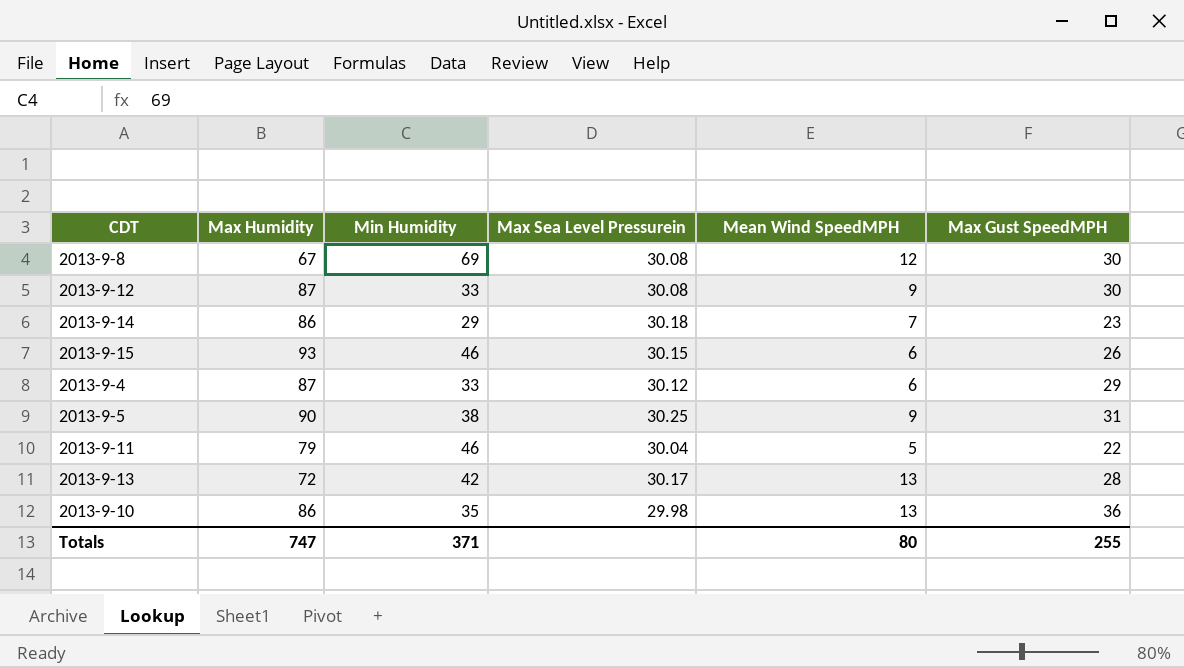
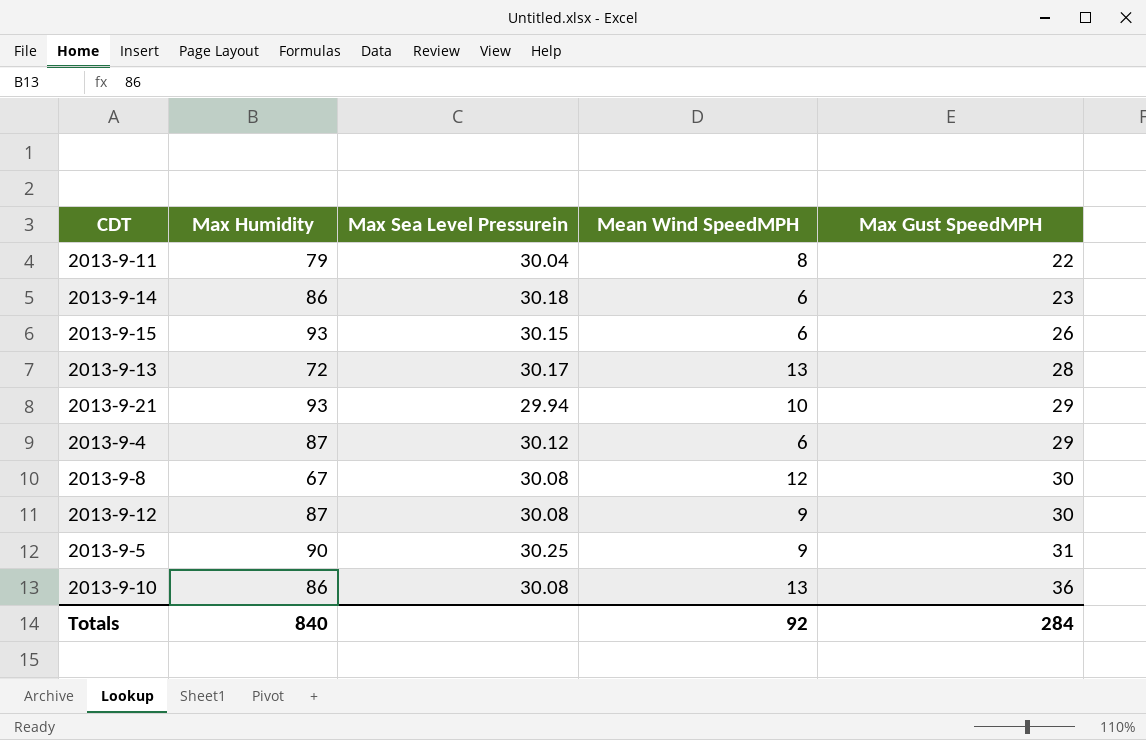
row order: none -> Max Gust SpeedMPH ascending
column Min Humidity | position: 3 -> none
2013-9-11 | Mean Wind SpeedMPH: 5 -> 8
2013-9-14 | Mean Wind SpeedMPH: 7 -> 6
row 2013-9-21: none -> 93 | 29.94 | 10 | 29
2013-9-10 | Max Sea Level Pressurein: 29.98 -> 30.08
Totals | Max Humidity: 747 -> 840
Totals | Mean Wind SpeedMPH: 80 -> 92
Totals | Max Gust SpeedMPH: 255 -> 284

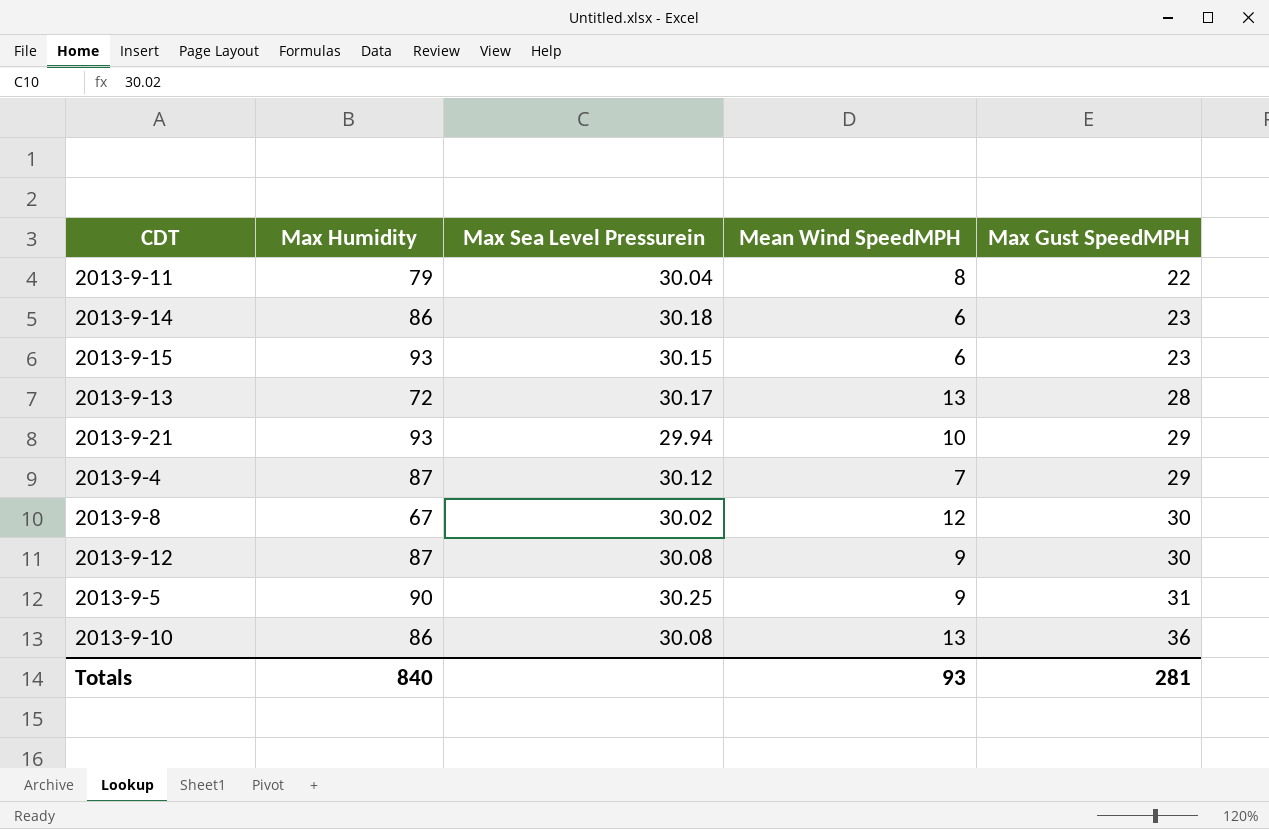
2013-9-15 | Max Gust SpeedMPH: 26 -> 23
2013-9-4 | Mean Wind SpeedMPH: 6 -> 7
2013-9-8 | Max Sea Level Pressurein: 30.08 -> 30.02
Totals | Mean Wind SpeedMPH: 92 -> 93
Totals | Max Gust SpeedMPH: 284 -> 281

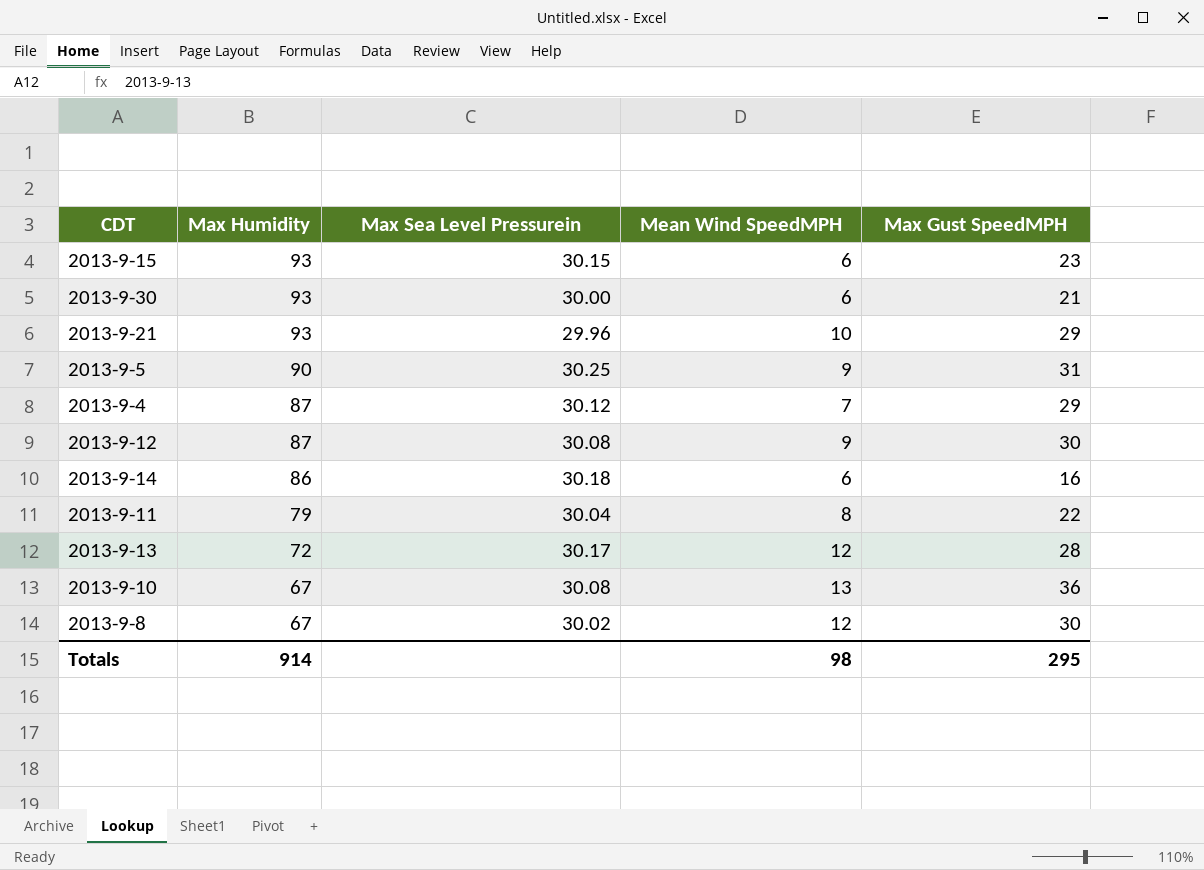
row order: Max Gust SpeedMPH ascending -> Max Humidity descending
row 2013-9-30: none -> 93 | 30.00 | 6 | 21
2013-9-21 | Max Sea Level Pressurein: 29.94 -> 29.96
2013-9-14 | Max Gust SpeedMPH: 23 -> 16
2013-9-13 | Mean Wind SpeedMPH: 13 -> 12
2013-9-10 | Max Humidity: 86 -> 67
Totals | Max Humidity: 840 -> 914
Totals | Mean Wind SpeedMPH: 93 -> 98
Totals | Max Gust SpeedMPH: 281 -> 295

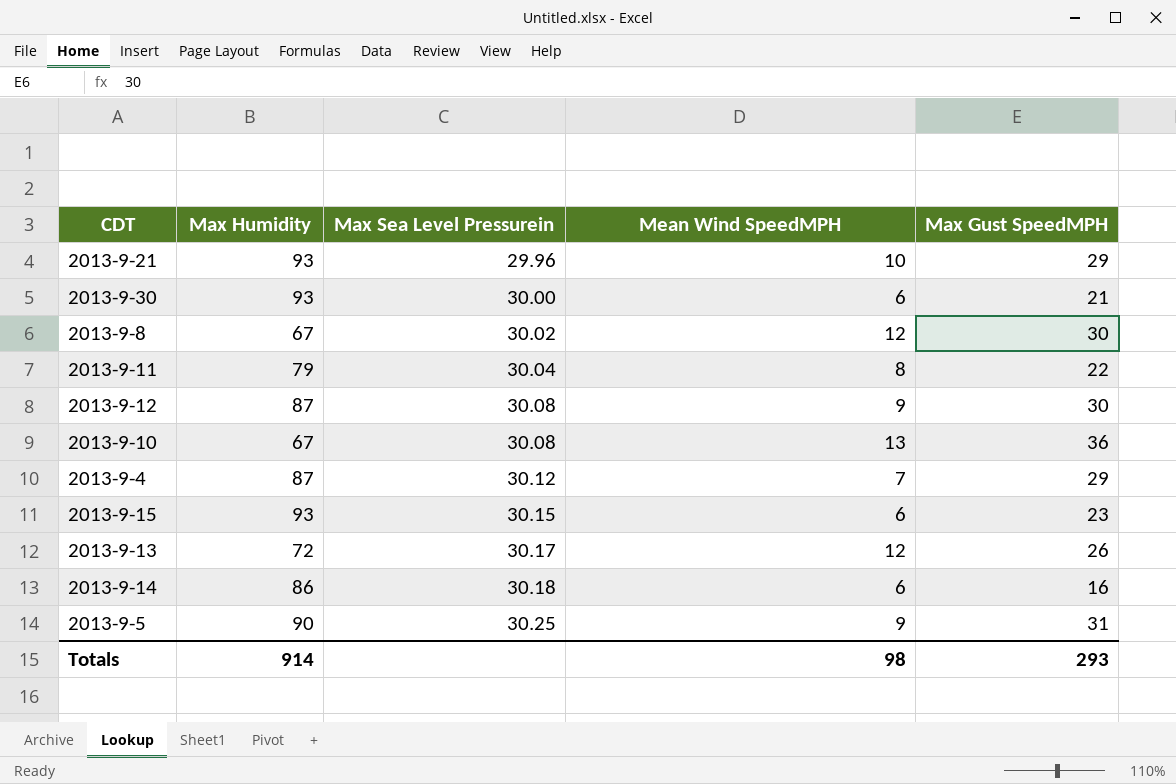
row order: Max Humidity descending -> Max Sea Level Pressurein ascending
2013-9-13 | Max Gust SpeedMPH: 28 -> 26
Totals | Max Gust SpeedMPH: 295 -> 293

